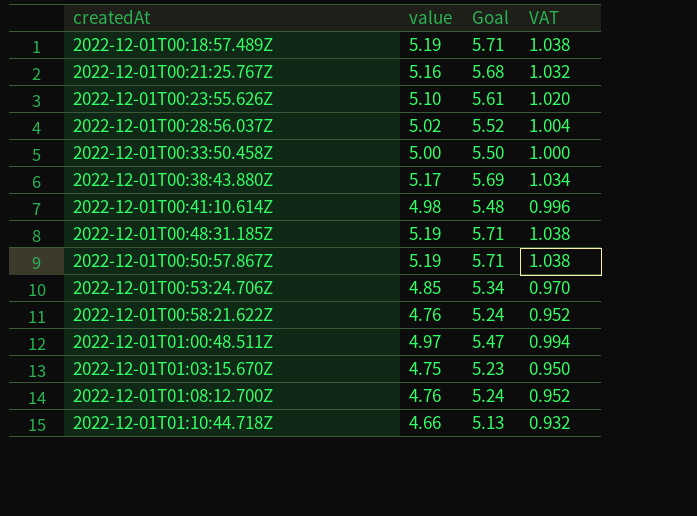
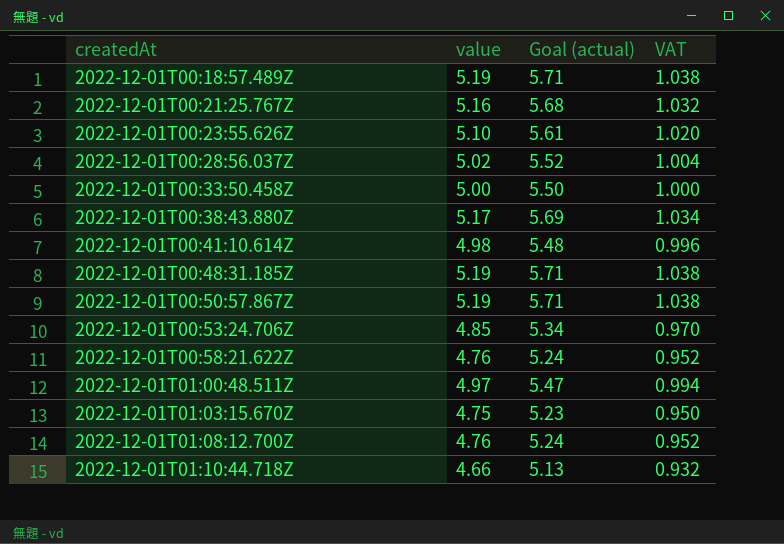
column name: Goal -> Goal (actual)

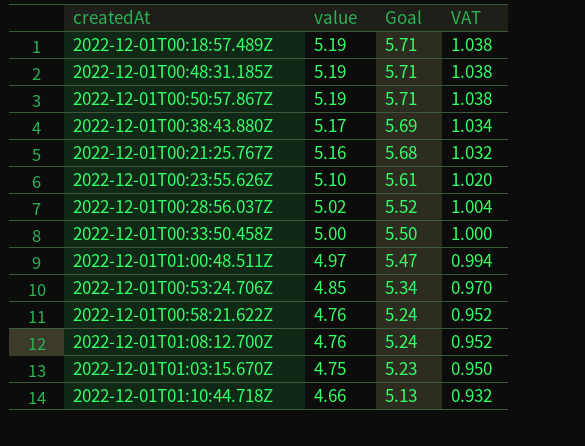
row order: createdAt ascending -> value descending
column name: Goal (actual) -> Goal
row 2022-12-01T00:41:10.614Z: 4.98 | 5.48 | 0.996 -> none

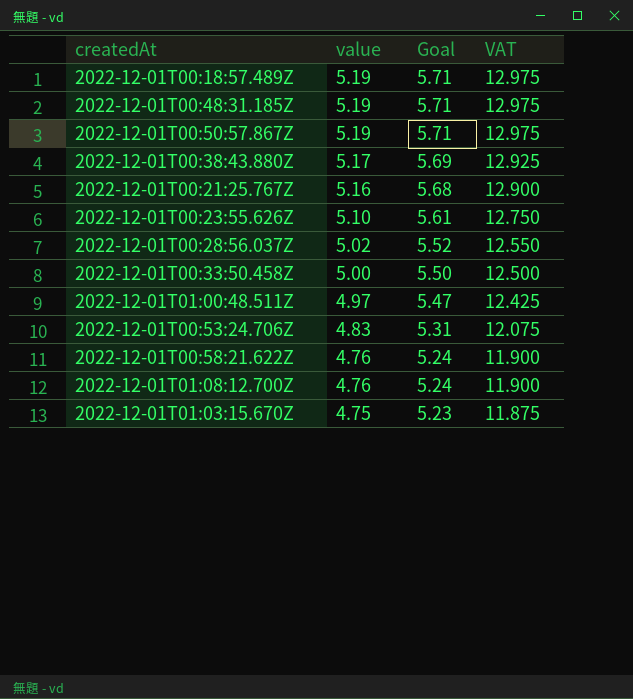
column VAT | formula: [value] * 0.2 -> [value] * 2.5
row 2022-12-01T01:10:44.718Z: 4.66 | 5.13 | 0.932 -> none
2022-12-01T00:53:24.706Z | value: 4.85 -> 4.83
2022-12-01T00:53:24.706Z | Goal: 5.34 -> 5.31

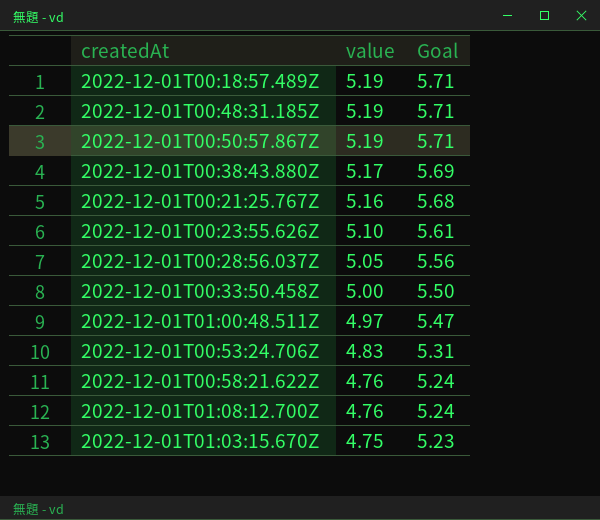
column VAT | formula: [value] * 2.5 -> none
2022-12-01T00:28:56.037Z | value: 5.02 -> 5.05
2022-12-01T00:28:56.037Z | Goal: 5.52 -> 5.56

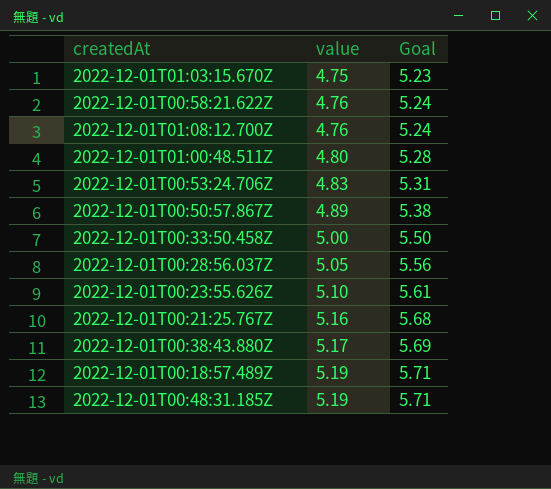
row order: value descending -> value ascending
2022-12-01T01:00:48.511Z | value: 4.97 -> 4.80
2022-12-01T01:00:48.511Z | Goal: 5.47 -> 5.28
2022-12-01T00:50:57.867Z | value: 5.19 -> 4.89
2022-12-01T00:50:57.867Z | Goal: 5.71 -> 5.38

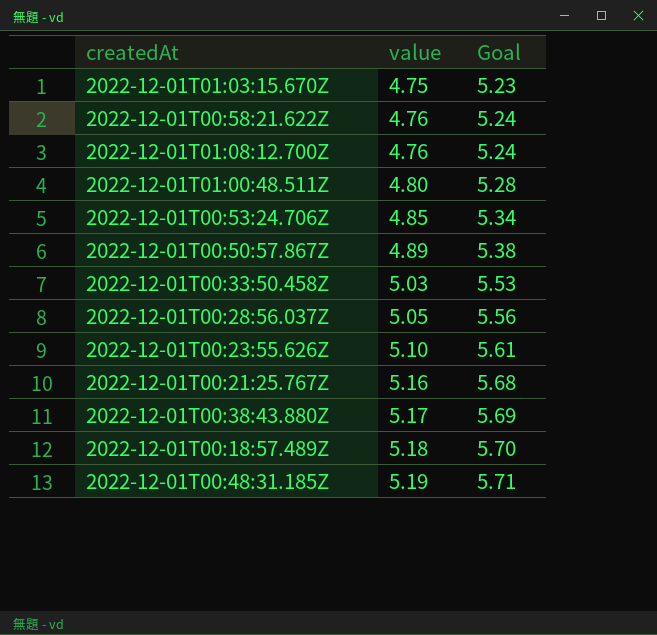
2022-12-01T00:53:24.706Z | value: 4.83 -> 4.85
2022-12-01T00:53:24.706Z | Goal: 5.31 -> 5.34
2022-12-01T00:33:50.458Z | value: 5.00 -> 5.03
2022-12-01T00:33:50.458Z | Goal: 5.50 -> 5.53
2022-12-01T00:18:57.489Z | value: 5.19 -> 5.18
2022-12-01T00:18:57.489Z | Goal: 5.71 -> 5.70

